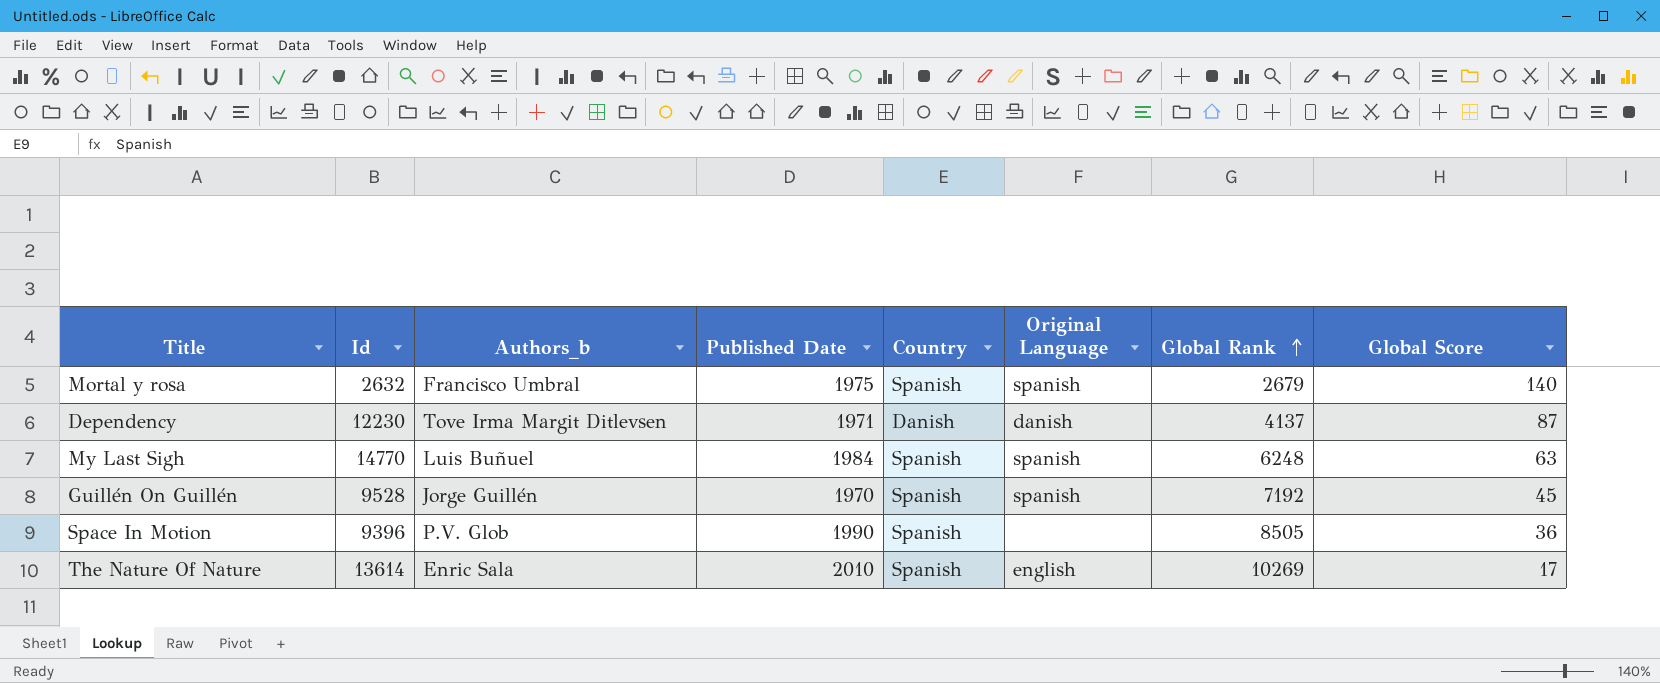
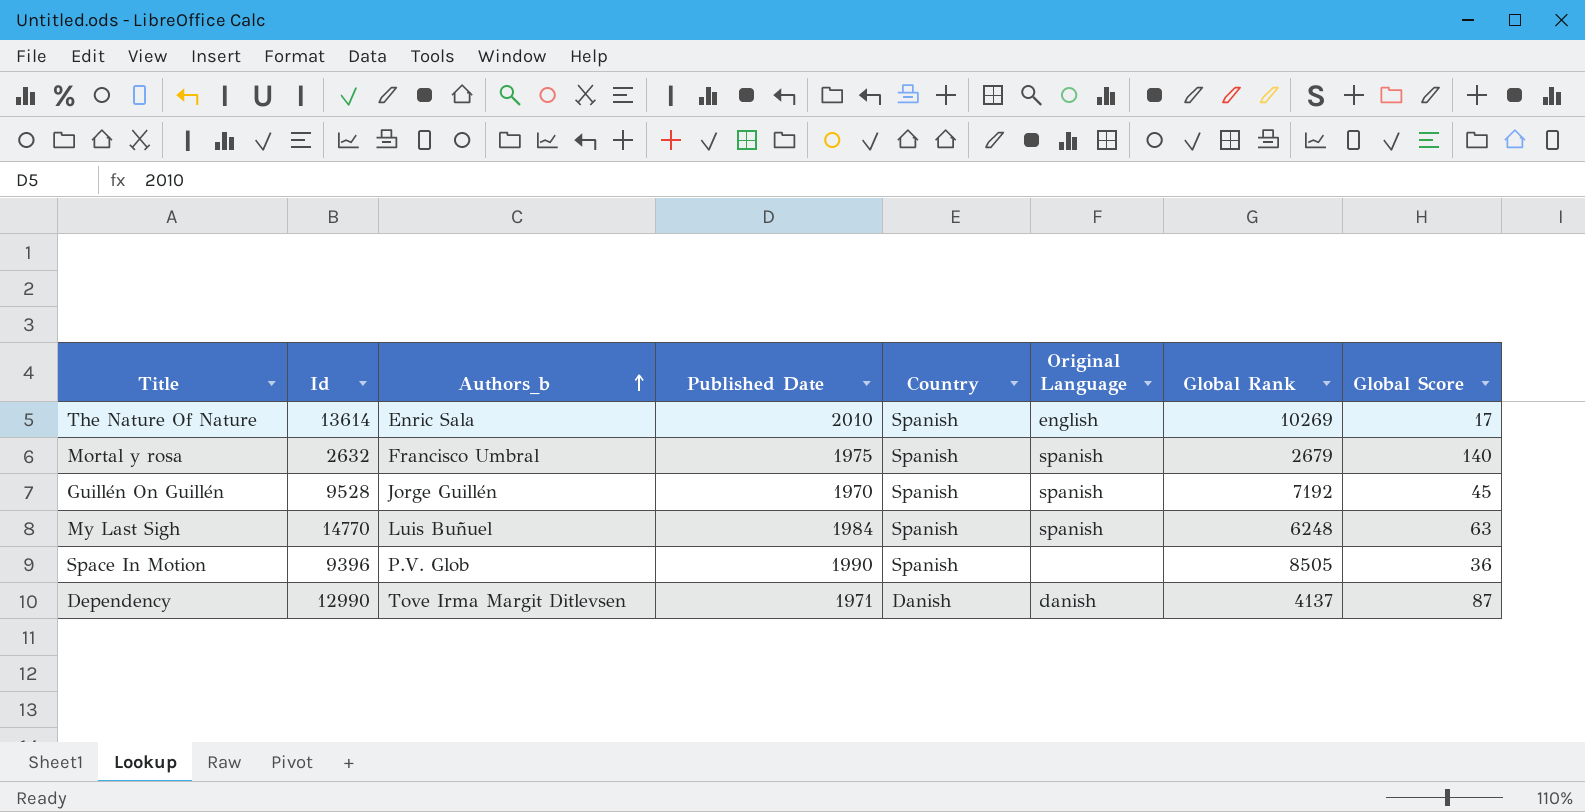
row order: Global Rank ascending -> Authors_b ascending
Dependency | Id: 12230 -> 12990

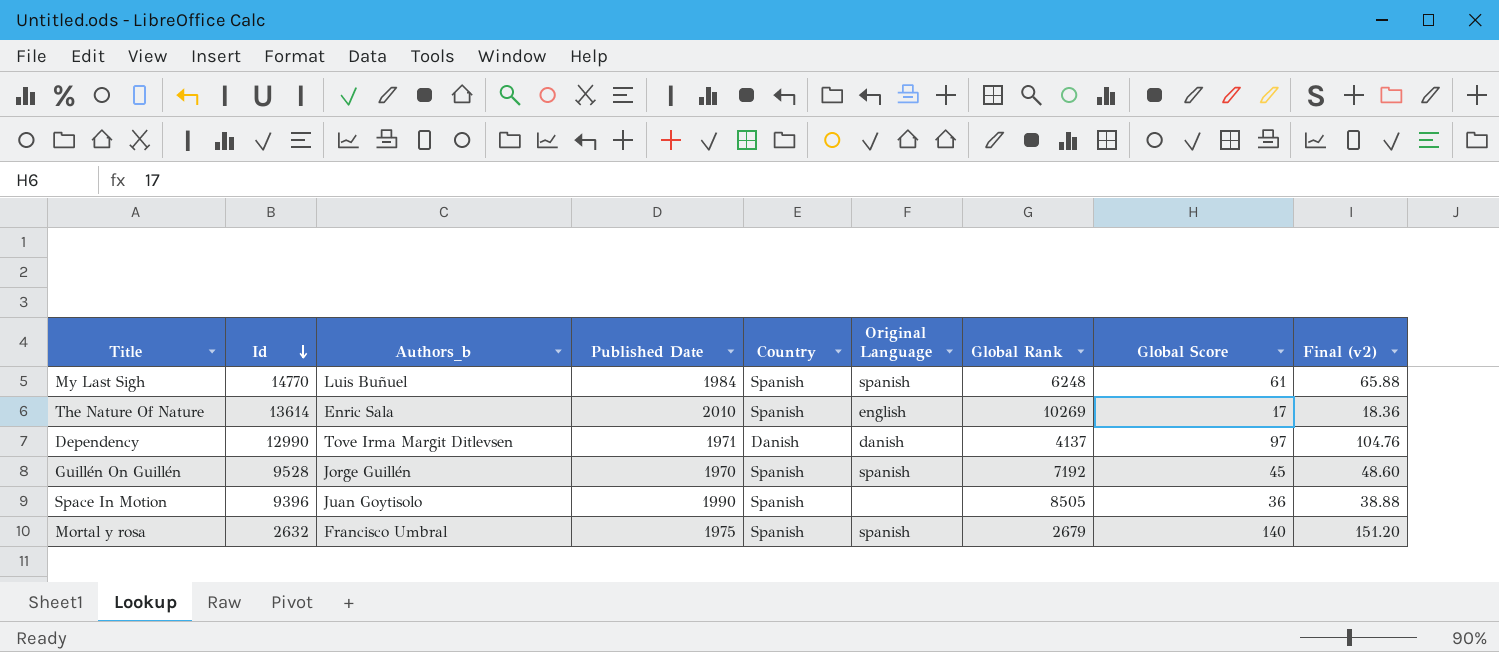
row order: Authors_b ascending -> Id descending
column Final (v2) | formula: none -> [Global Score] * 1.08
My Last Sigh | Global Score: 63 -> 61
Dependency | Global Score: 87 -> 97
Space In Motion | Authors_b: P.V. Glob -> Juan Goytisolo

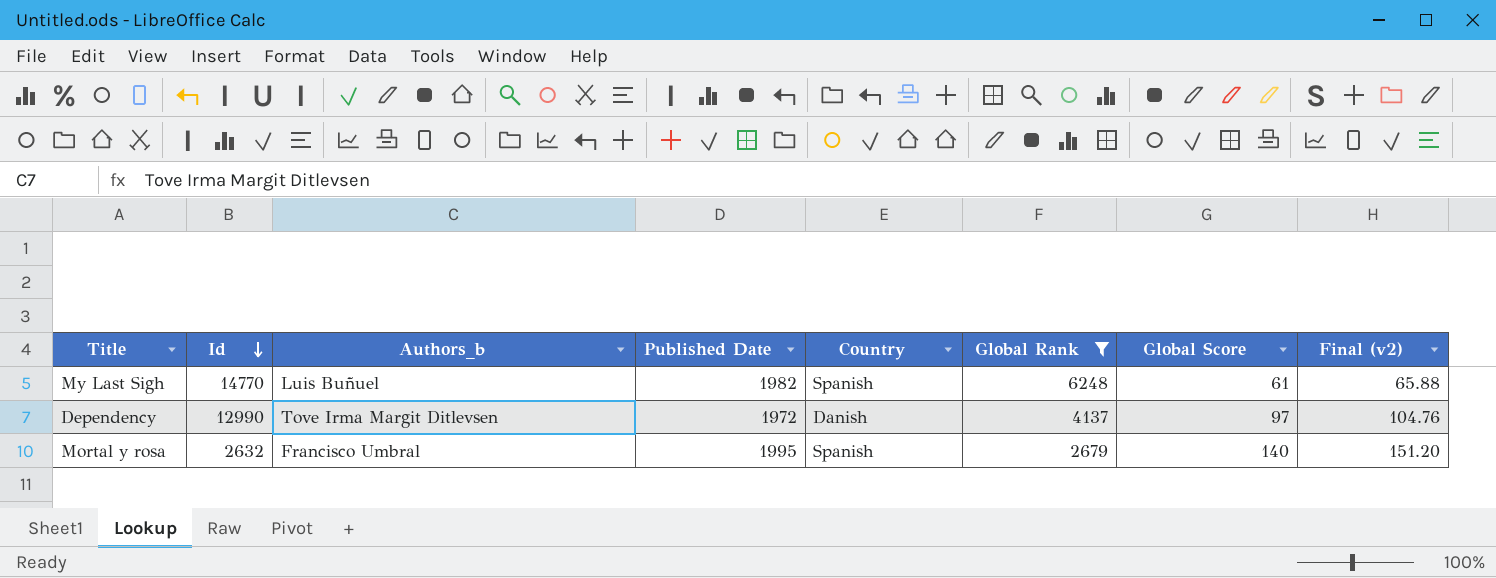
filter: none -> Global Rank <= 6248
column Original Language | position: 6 -> none
My Last Sigh | Published Date: 1984 -> 1982
Dependency | Published Date: 1971 -> 1972
Mortal y rosa | Published Date: 1975 -> 1995

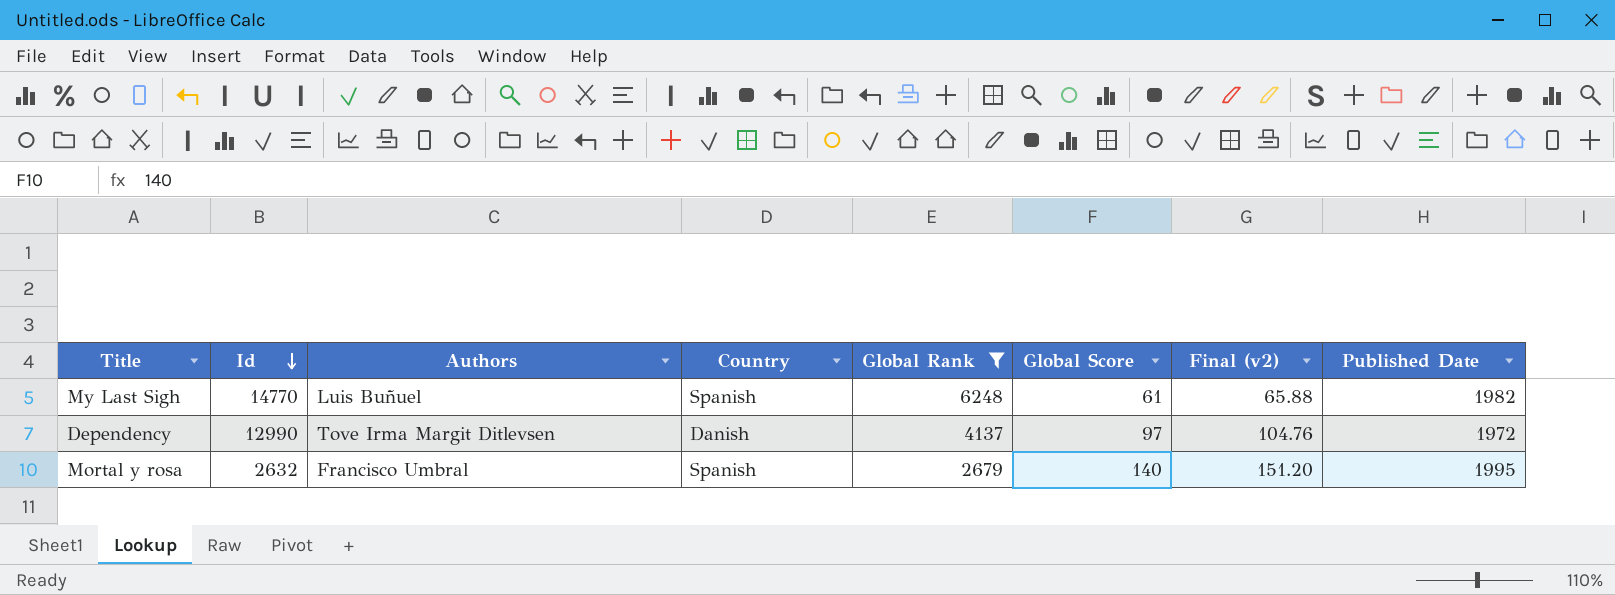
column name: Authors_b -> Authors
column Published Date | position: 4 -> 8

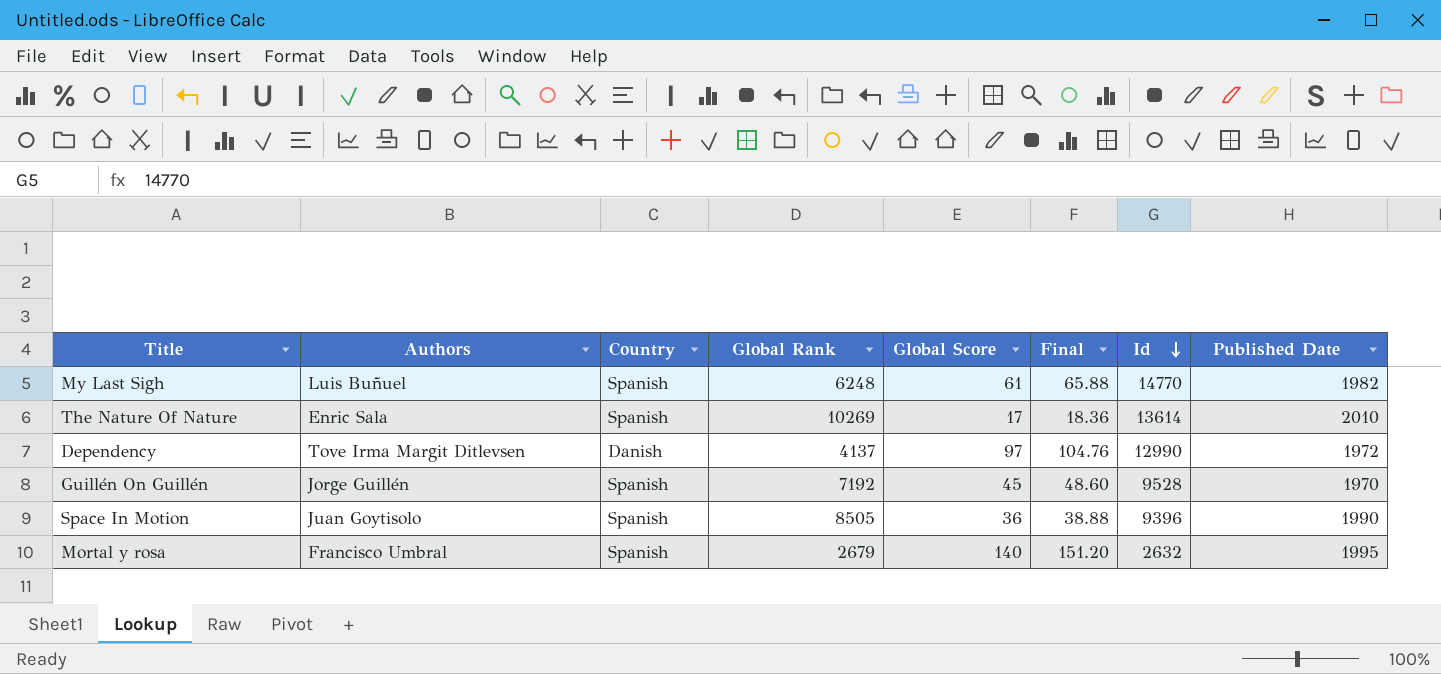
filter: Global Rank <= 6248 -> none
column name: Final (v2) -> Final
column Id | position: 2 -> 7

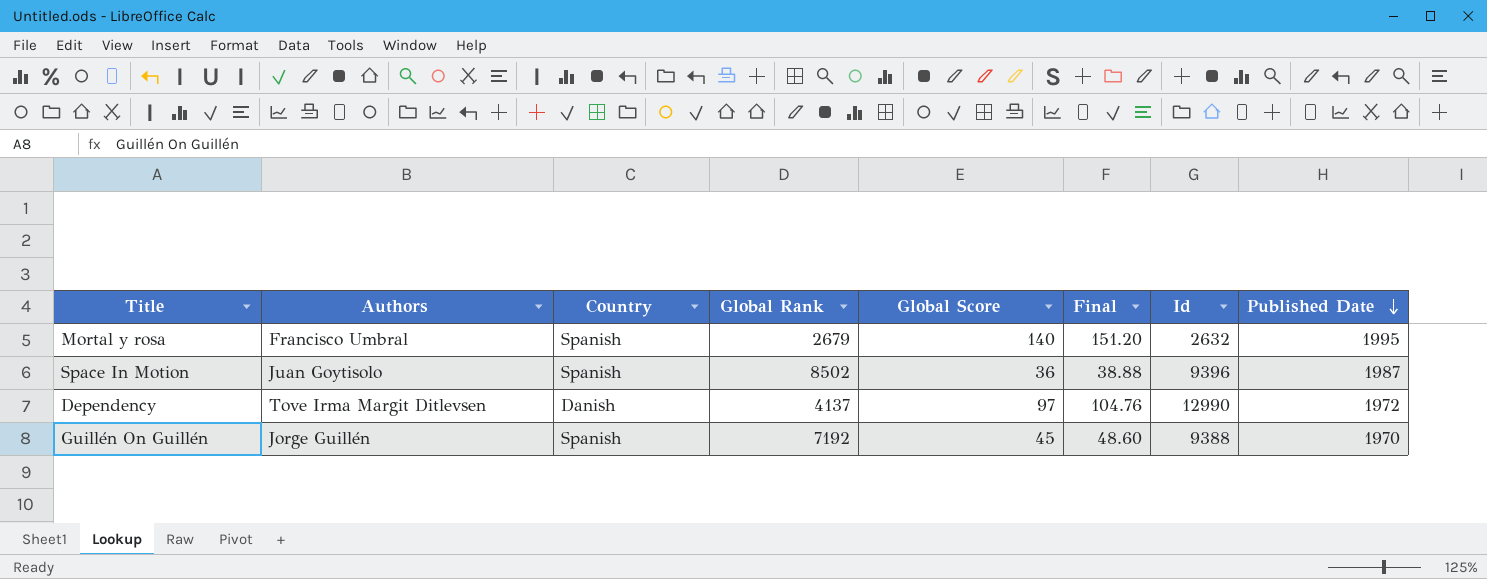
row order: Id descending -> Published Date descending
row My Last Sigh: Luis Buñuel | Spanish | 6248 | 61 | 65.88 | 14770 | 1982 -> none
row The Nature Of Nature: Enric Sala | Spanish | 10269 | 17 | 18.36 | 13614 | 2010 -> none
Space In Motion | Global Rank: 8505 -> 8502
Space In Motion | Published Date: 1990 -> 1987
Guillén On Guillén | Id: 9528 -> 9388

